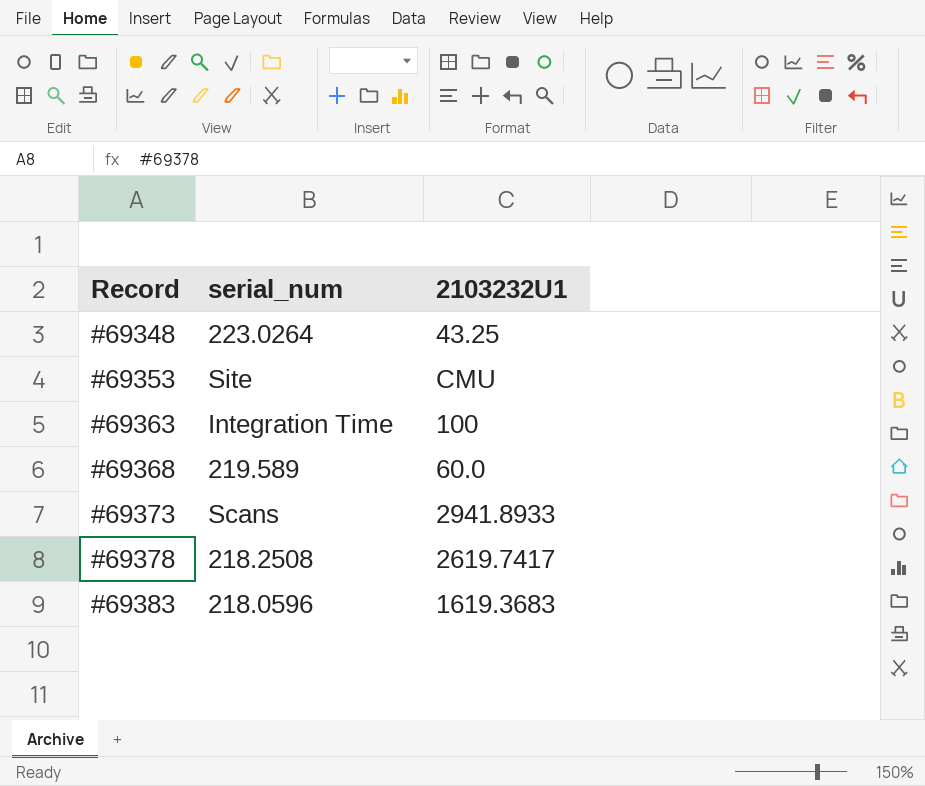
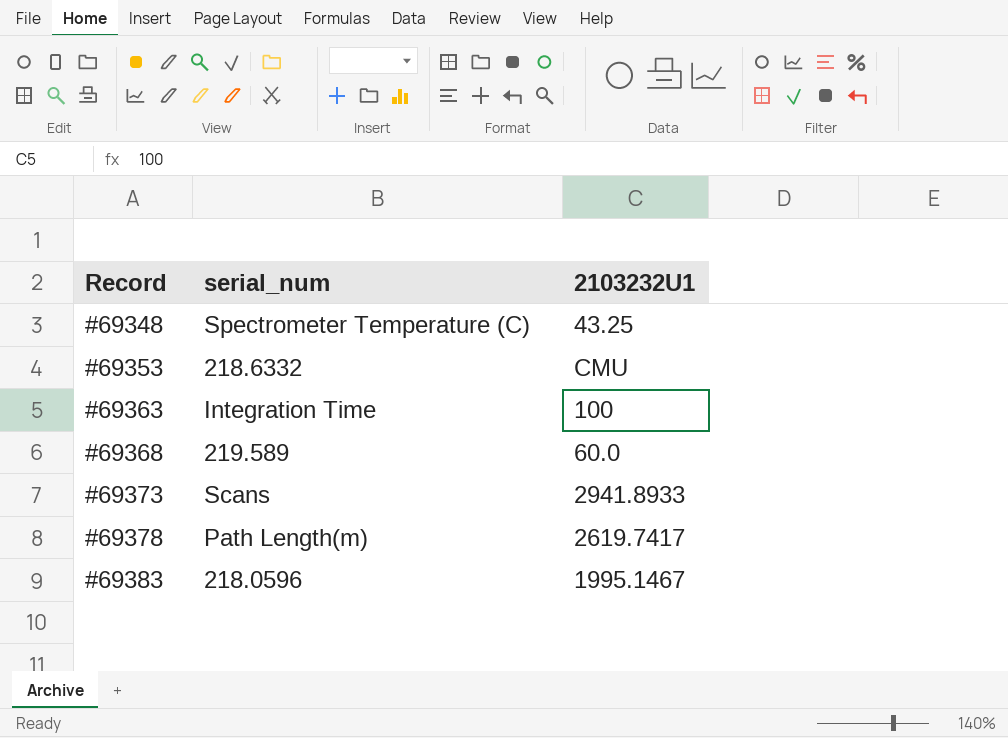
#69348 | serial_num: 223.0264 -> Spectrometer Temperature (C)
#69353 | serial_num: Site -> 218.6332
#69378 | serial_num: 218.2508 -> Path Length(m)
#69383 | 2103232U1: 1619.3683 -> 1995.1467

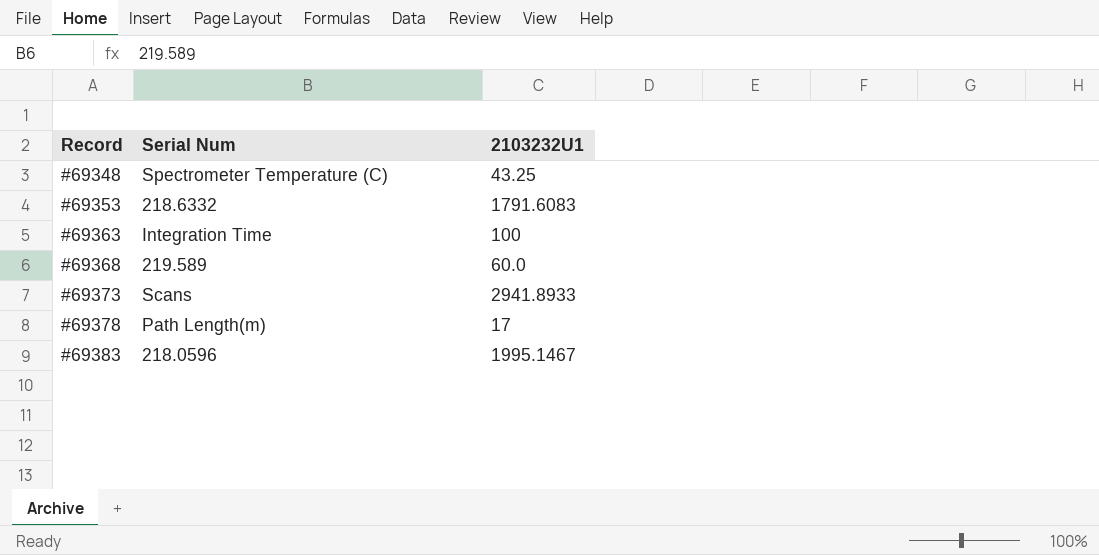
column name: serial_num -> Serial Num
#69353 | 2103232U1: CMU -> 1791.6083
#69378 | 2103232U1: 2619.7417 -> 17

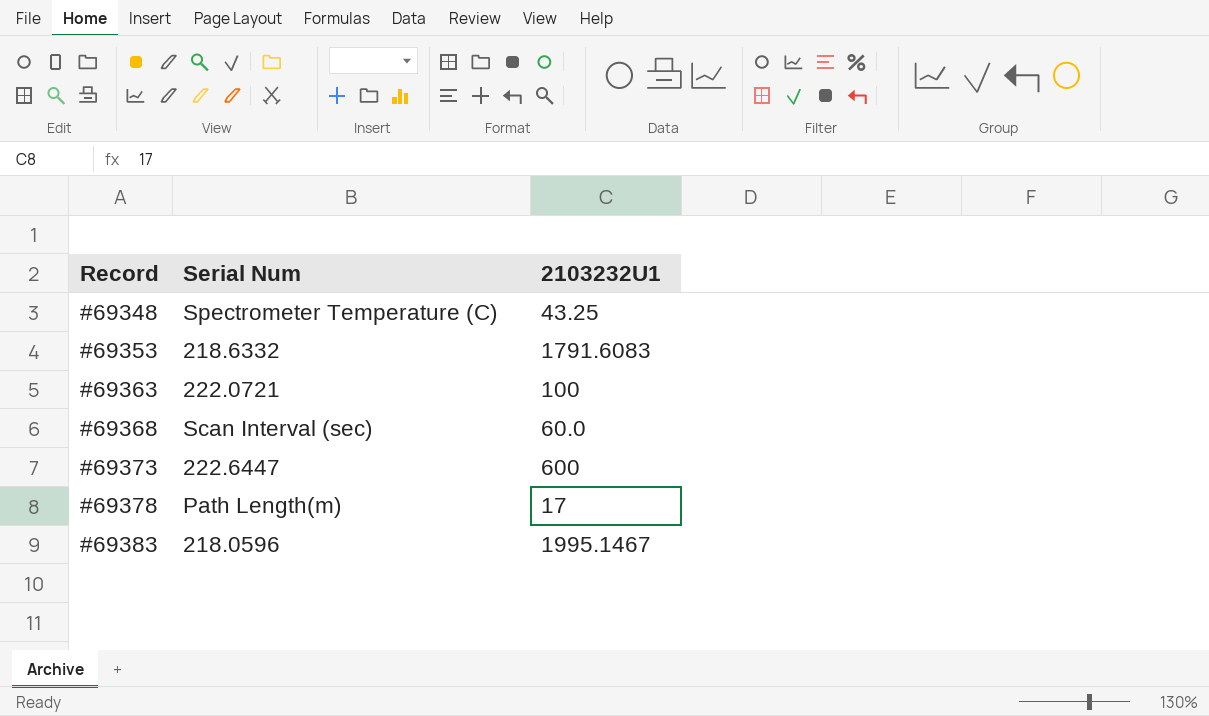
#69363 | Serial Num: Integration Time -> 222.0721
#69368 | Serial Num: 219.589 -> Scan Interval (sec)
#69373 | Serial Num: Scans -> 222.6447
#69373 | 2103232U1: 2941.8933 -> 600

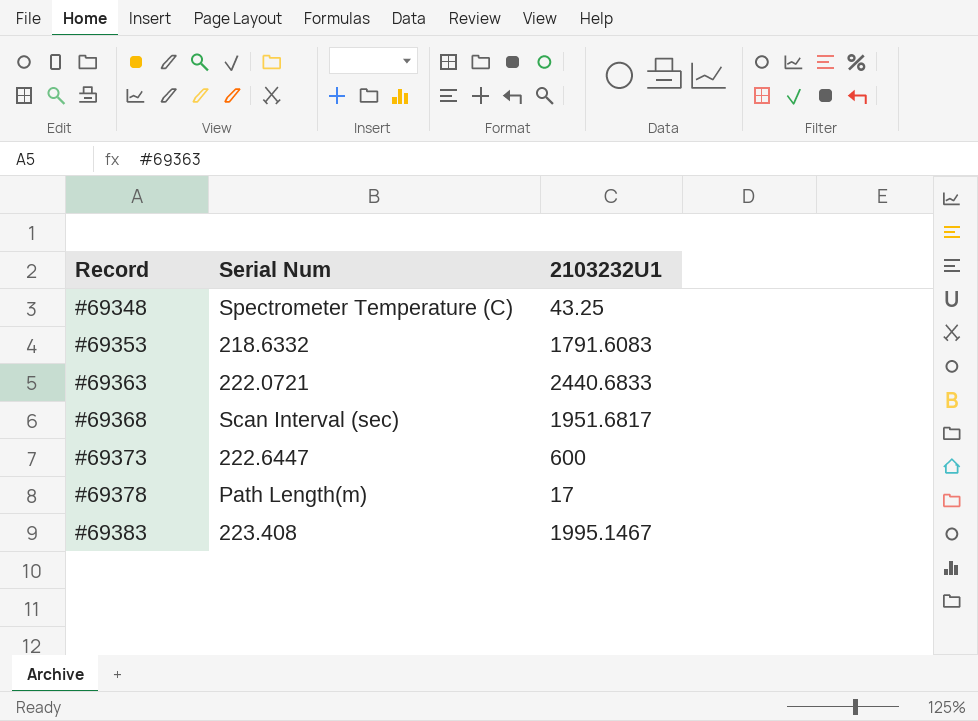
#69363 | 2103232U1: 100 -> 2440.6833
#69368 | 2103232U1: 60.0 -> 1951.6817
#69383 | Serial Num: 218.0596 -> 223.408

